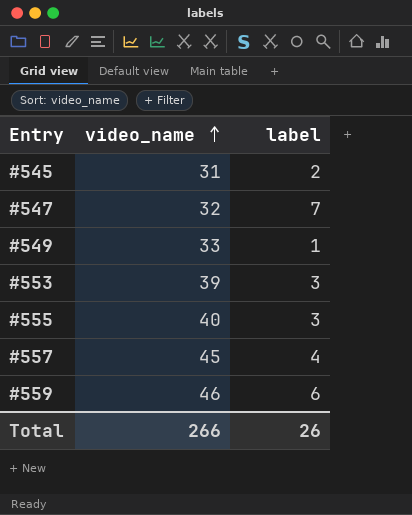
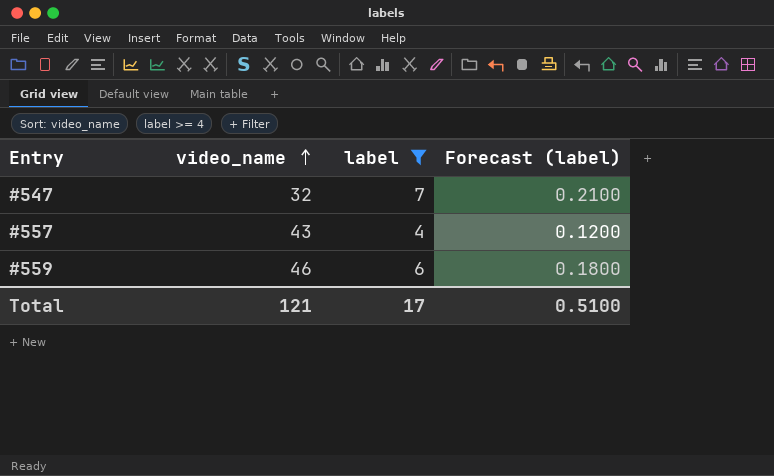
filter: none -> label >= 4
column Forecast (label) | formula: none -> [label] * 0.03
#557 | video_name: 45 -> 43
Total | video_name: 266 -> 121
Total | label: 26 -> 17

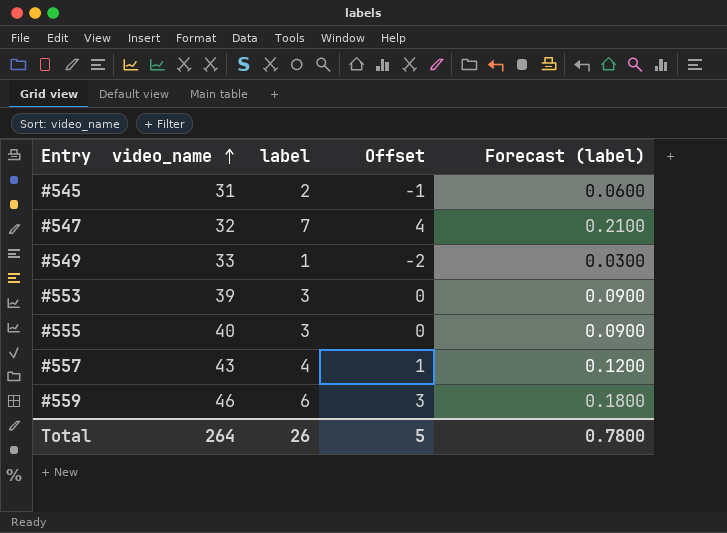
filter: label >= 4 -> none
column Offset | formula: none -> [label] - 3
Total | video_name: 121 -> 264
Total | label: 17 -> 26
Total | Forecast (label): 0.5100 -> 0.7800

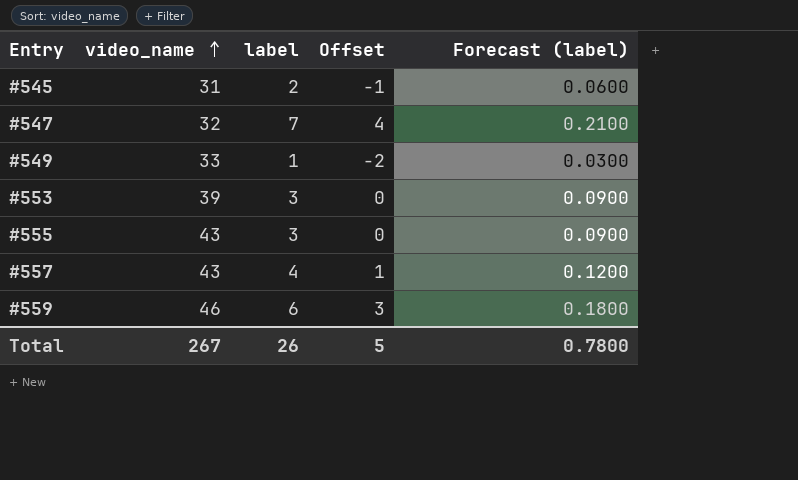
#555 | video_name: 40 -> 43
Total | video_name: 264 -> 267

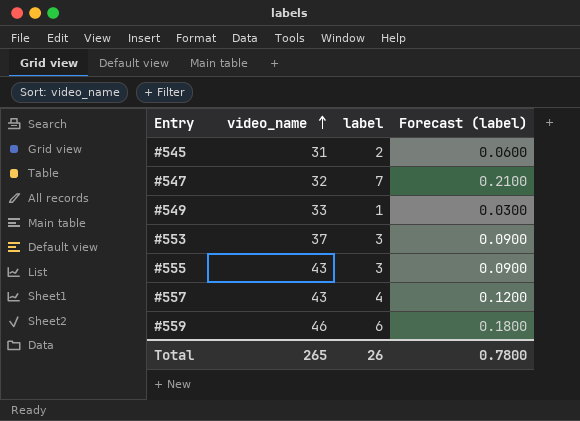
column Offset | formula: [label] - 3 -> none
#553 | video_name: 39 -> 37
Total | video_name: 267 -> 265

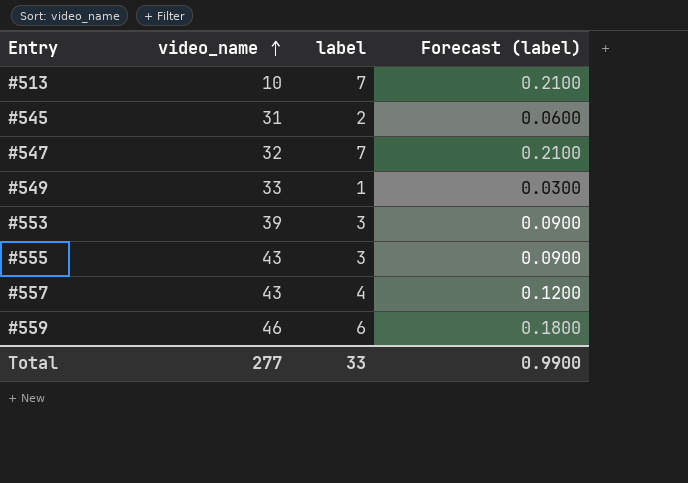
row #513: none -> 10 | 7 | 0.2100
#553 | video_name: 37 -> 39
Total | video_name: 265 -> 277
Total | label: 26 -> 33
Total | Forecast (label): 0.7800 -> 0.9900

